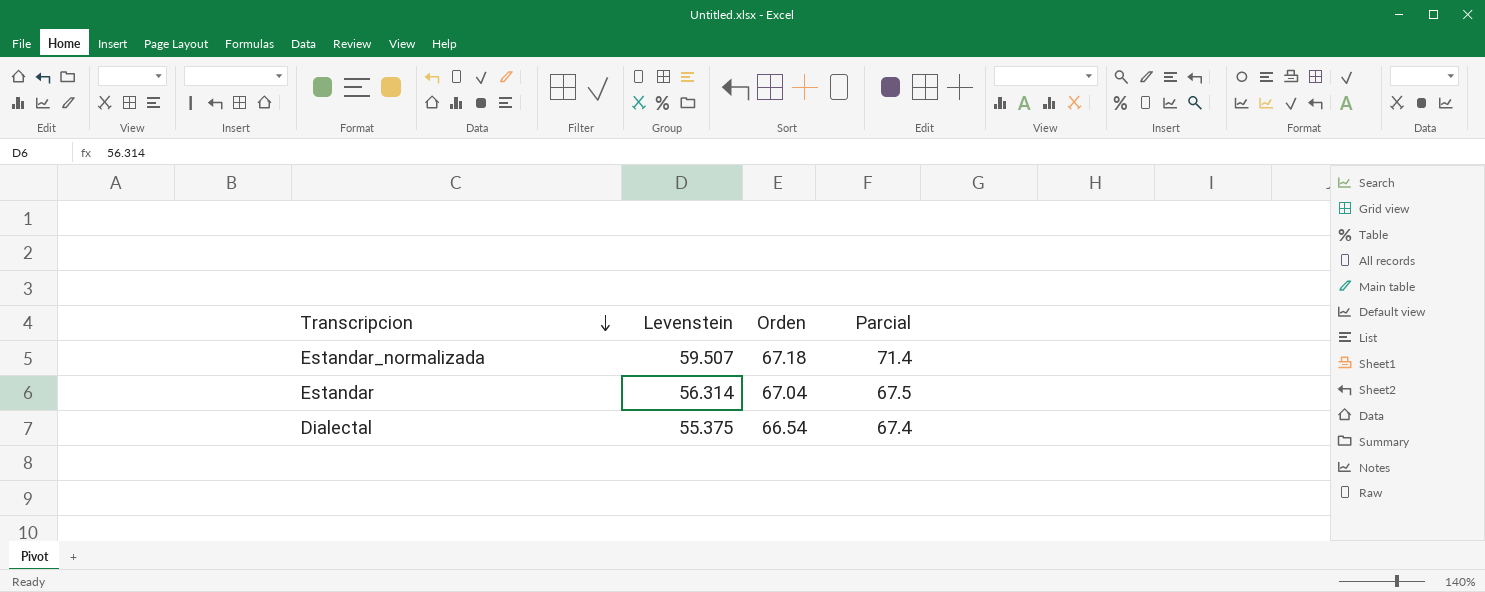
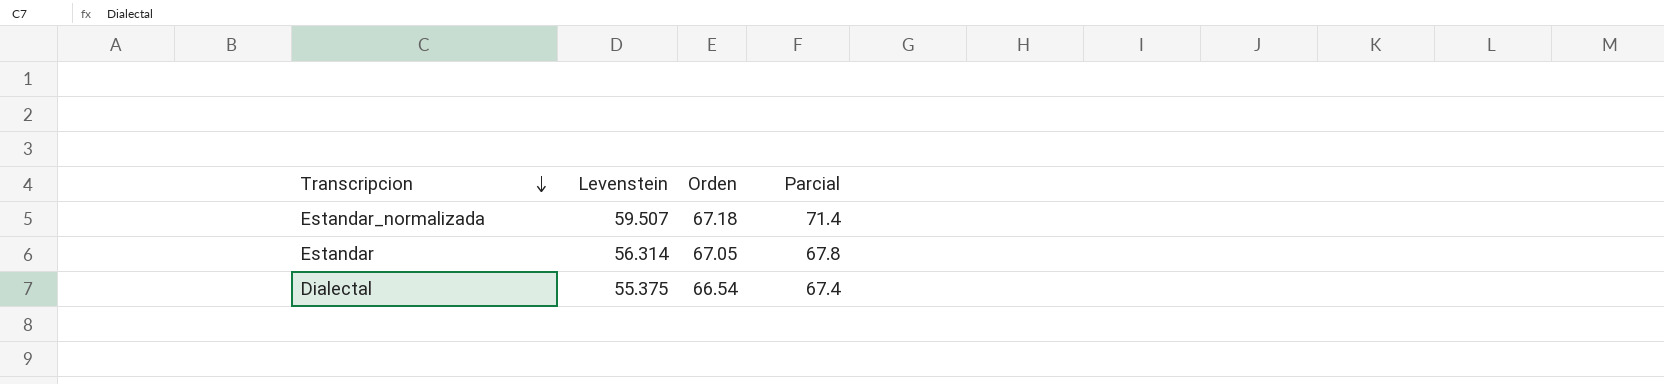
Estandar | Orden: 67.04 -> 67.05
Estandar | Parcial: 67.5 -> 67.8

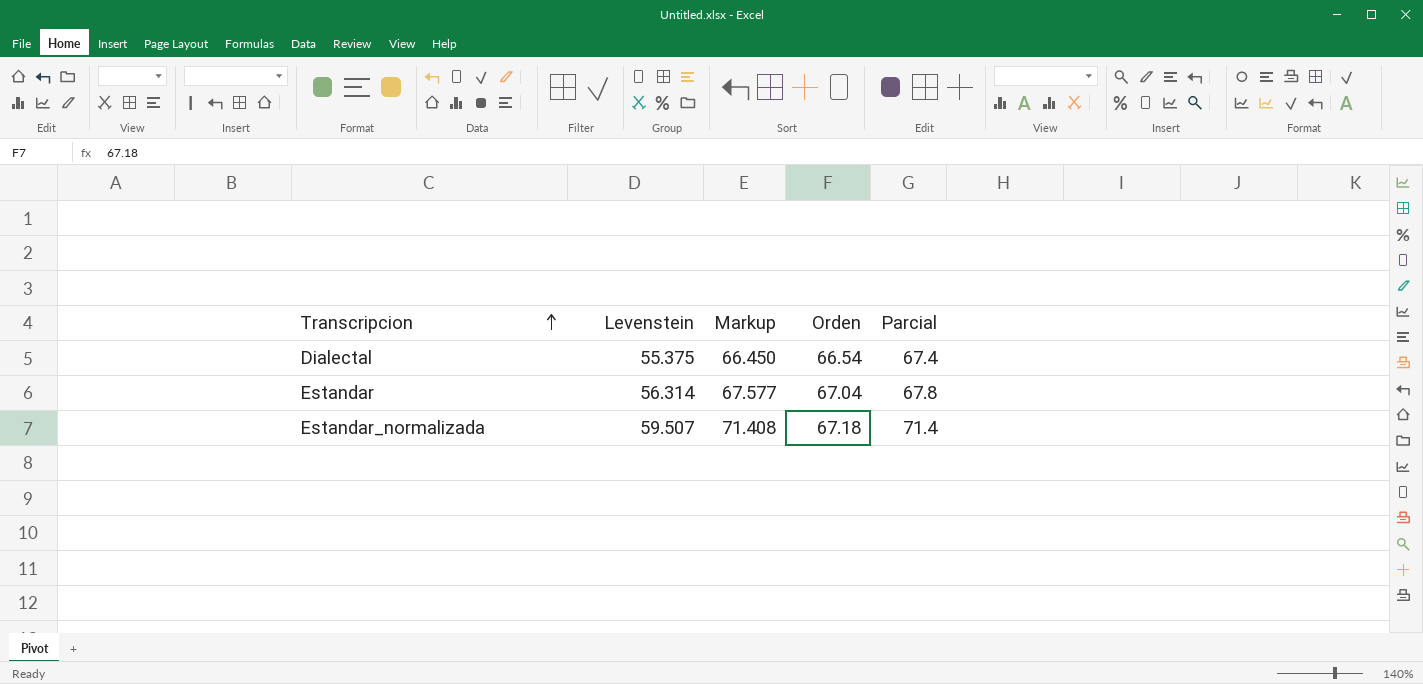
row order: Transcripcion descending -> Transcripcion ascending
column Markup | formula: none -> [Levenstein] * 1.2
Estandar | Orden: 67.05 -> 67.04

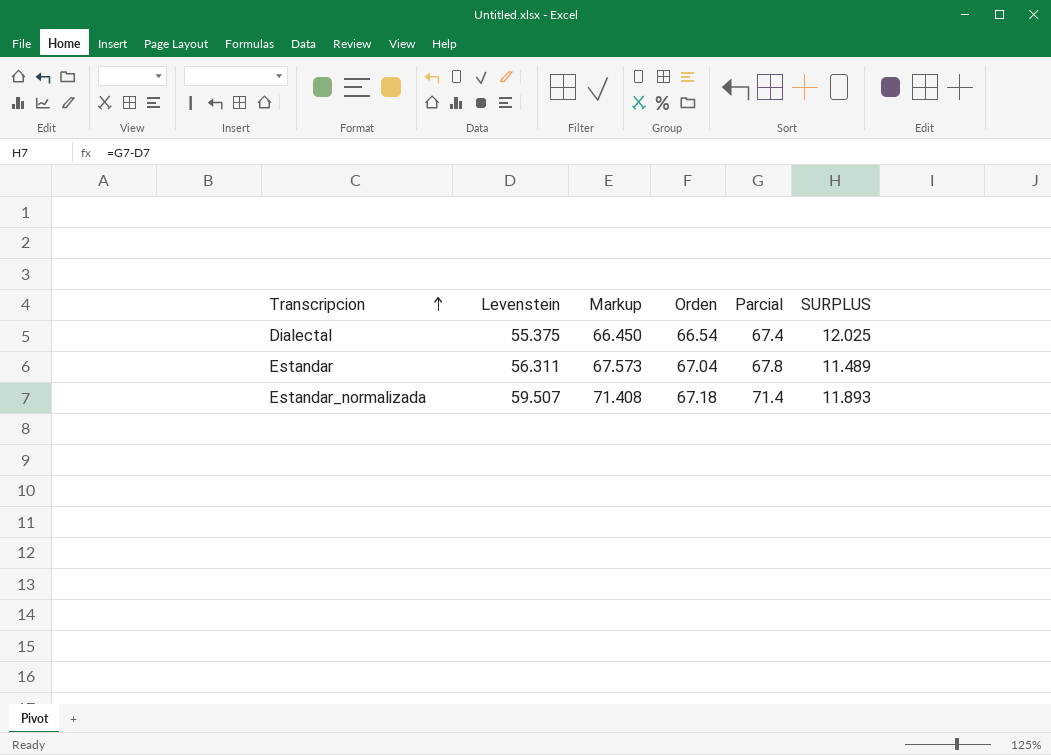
column SURPLUS | formula: none -> [Parcial] - [Levenstein]
Estandar | Levenstein: 56.314 -> 56.311
Estandar | Markup: 67.577 -> 67.573

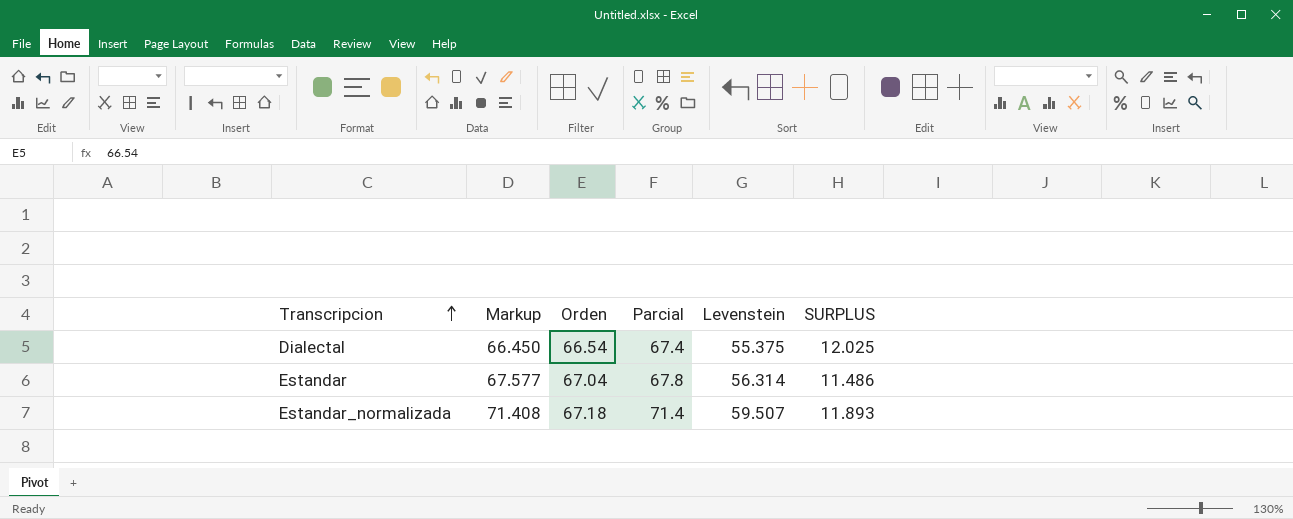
column Levenstein | position: 2 -> 5
Estandar | Markup: 67.573 -> 67.577
Estandar | Levenstein: 56.311 -> 56.314
Estandar | SURPLUS: 11.489 -> 11.486

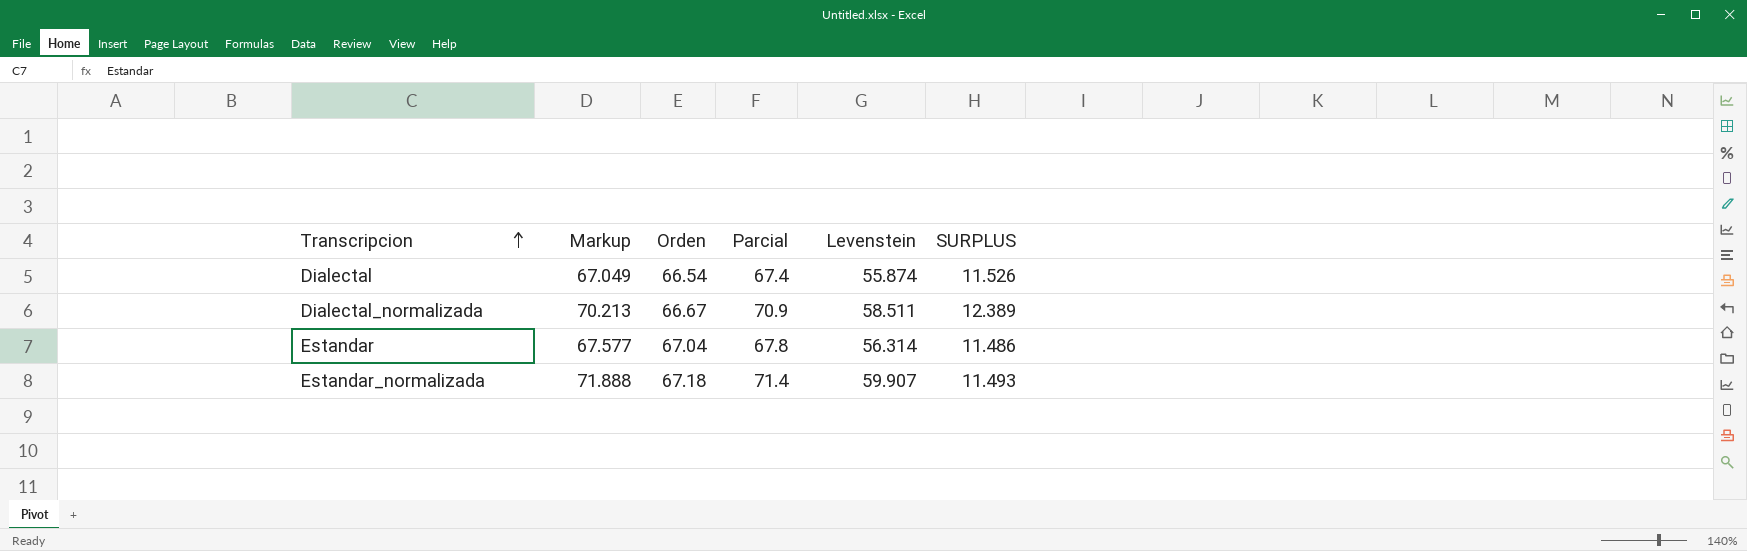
Dialectal | Markup: 66.450 -> 67.049
Dialectal | Levenstein: 55.375 -> 55.874
Dialectal | SURPLUS: 12.025 -> 11.526
row Dialectal_normalizada: none -> 70.213 | 66.67 | 70.9 | 58.511 | 12.389
Estandar_normalizada | Markup: 71.408 -> 71.888
Estandar_normalizada | Levenstein: 59.507 -> 59.907
Estandar_normalizada | SURPLUS: 11.893 -> 11.493

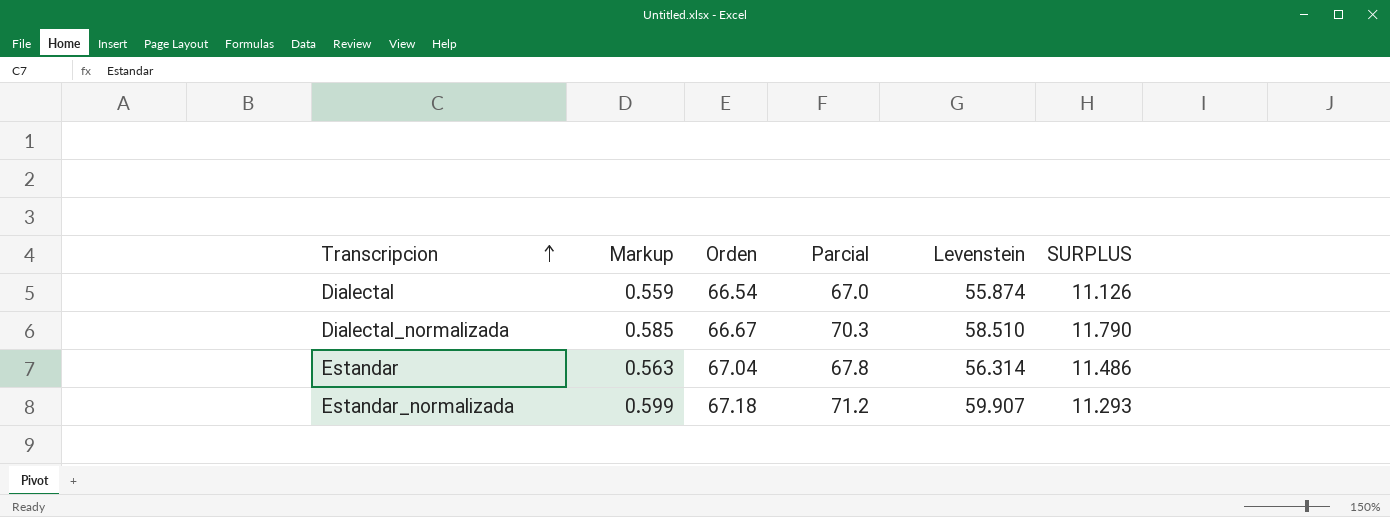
column Markup | formula: [Levenstein] * 1.2 -> [Levenstein] * 0.01
Dialectal | Parcial: 67.4 -> 67.0
Dialectal | SURPLUS: 11.526 -> 11.126
Dialectal_normalizada | Parcial: 70.9 -> 70.3
Dialectal_normalizada | Levenstein: 58.511 -> 58.510
Dialectal_normalizada | SURPLUS: 12.389 -> 11.790
Estandar_normalizada | Parcial: 71.4 -> 71.2
Estandar_normalizada | SURPLUS: 11.493 -> 11.293

